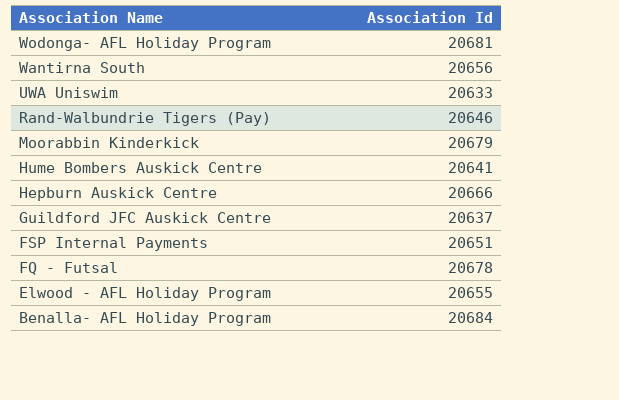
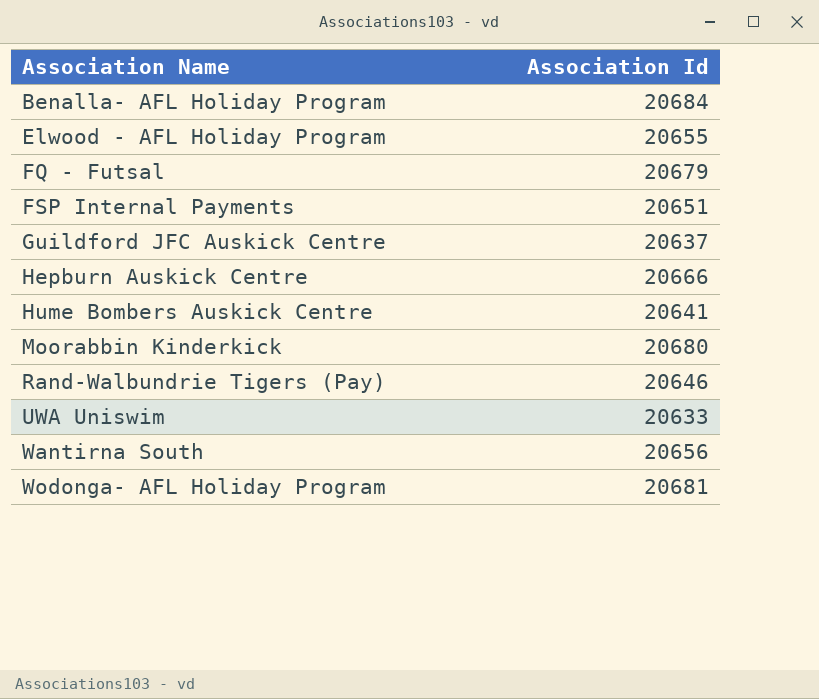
row order: Association Name descending -> Association Name ascending
FQ - Futsal | Association Id: 20678 -> 20679
Moorabbin Kinderkick | Association Id: 20679 -> 20680

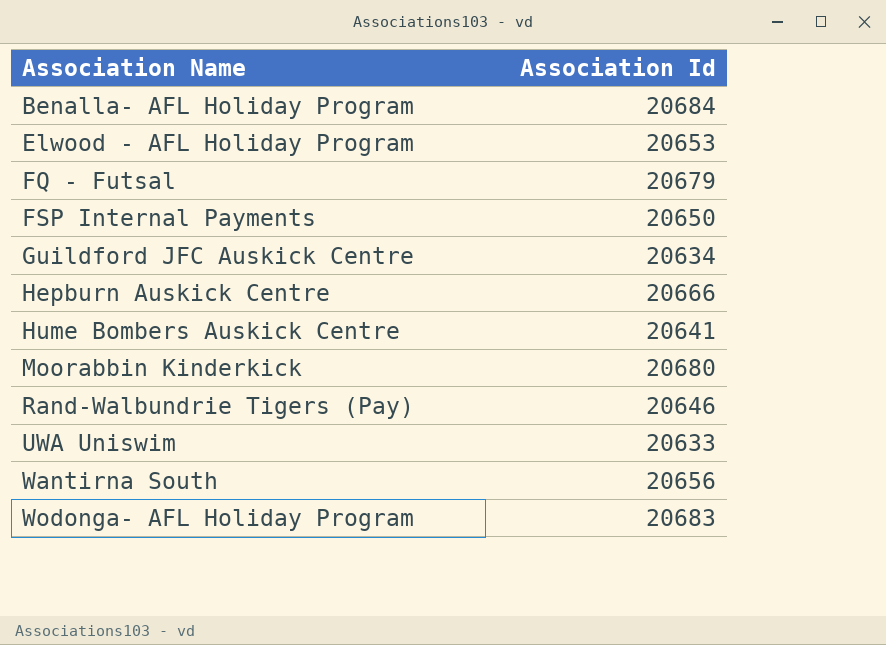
Elwood - AFL Holiday Program | Association Id: 20655 -> 20653
FSP Internal Payments | Association Id: 20651 -> 20650
Guildford JFC Auskick Centre | Association Id: 20637 -> 20634
Wodonga- AFL Holiday Program | Association Id: 20681 -> 20683

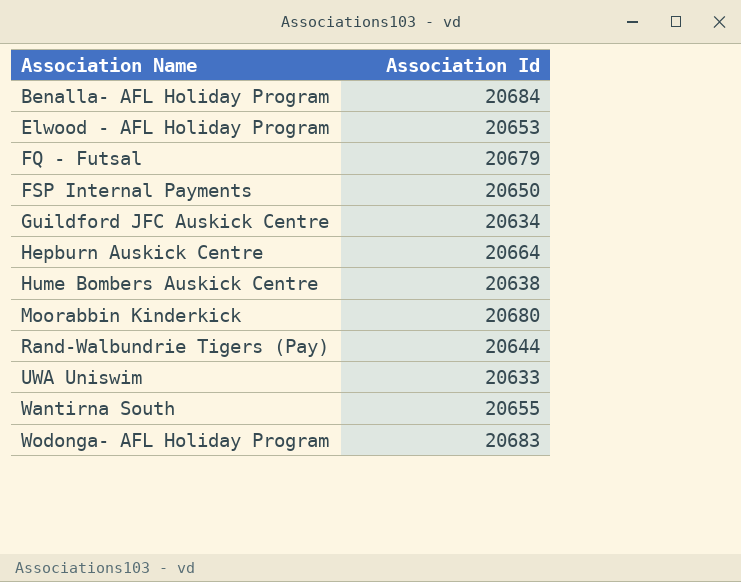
Hepburn Auskick Centre | Association Id: 20666 -> 20664
Hume Bombers Auskick Centre | Association Id: 20641 -> 20638
Rand-Walbundrie Tigers (Pay) | Association Id: 20646 -> 20644
Wantirna South | Association Id: 20656 -> 20655

